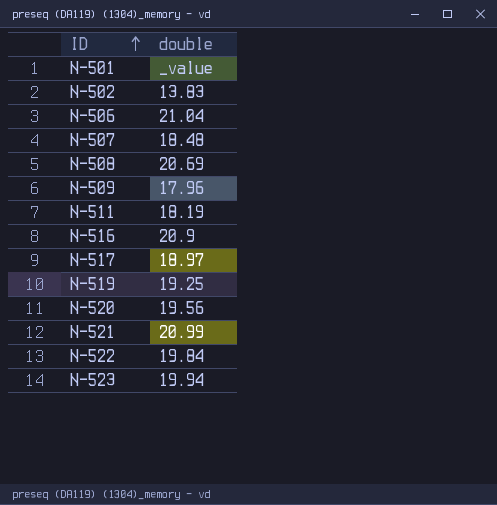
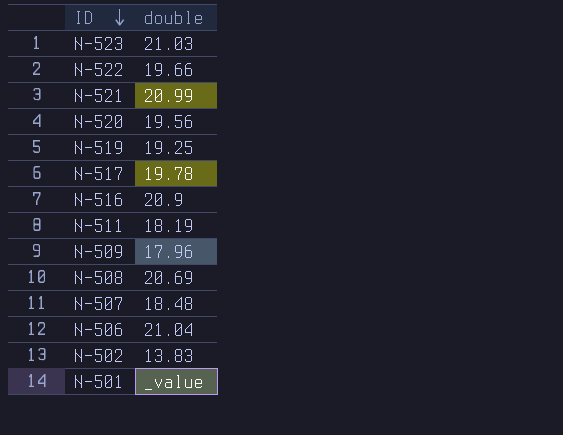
row order: ID ascending -> ID descending
N-523 | double: 19.94 -> 21.03
N-522 | double: 19.84 -> 19.66
N-517 | double: 18.97 -> 19.78

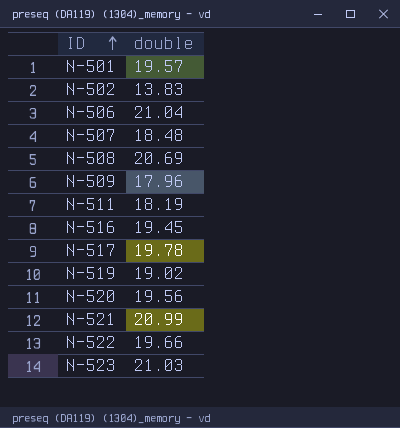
row order: ID descending -> ID ascending
N-501 | double: _value -> 19.57
N-516 | double: 20.9 -> 19.45
N-519 | double: 19.25 -> 19.02

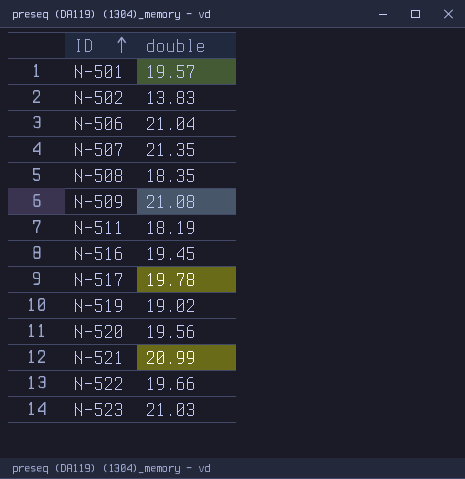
N-507 | double: 18.48 -> 21.35
N-508 | double: 20.69 -> 18.35
N-509 | double: 17.96 -> 21.08

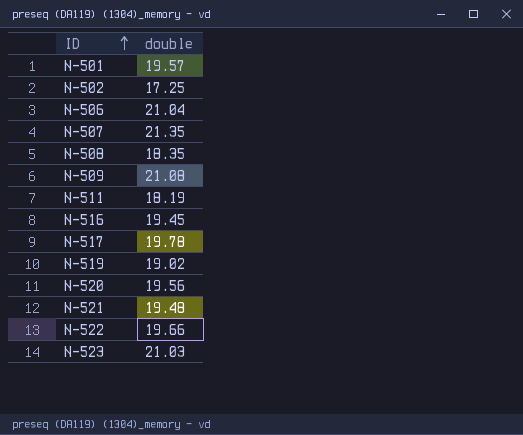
N-502 | double: 13.83 -> 17.25
N-521 | double: 20.99 -> 19.48

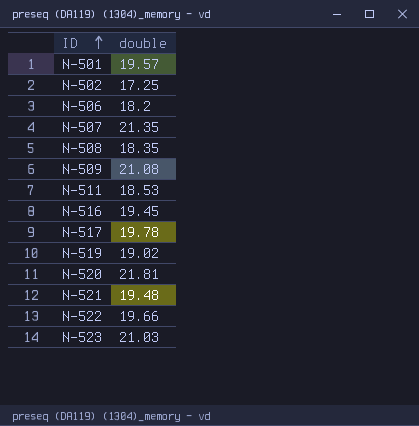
N-506 | double: 21.04 -> 18.2
N-511 | double: 18.19 -> 18.53
N-520 | double: 19.56 -> 21.81

